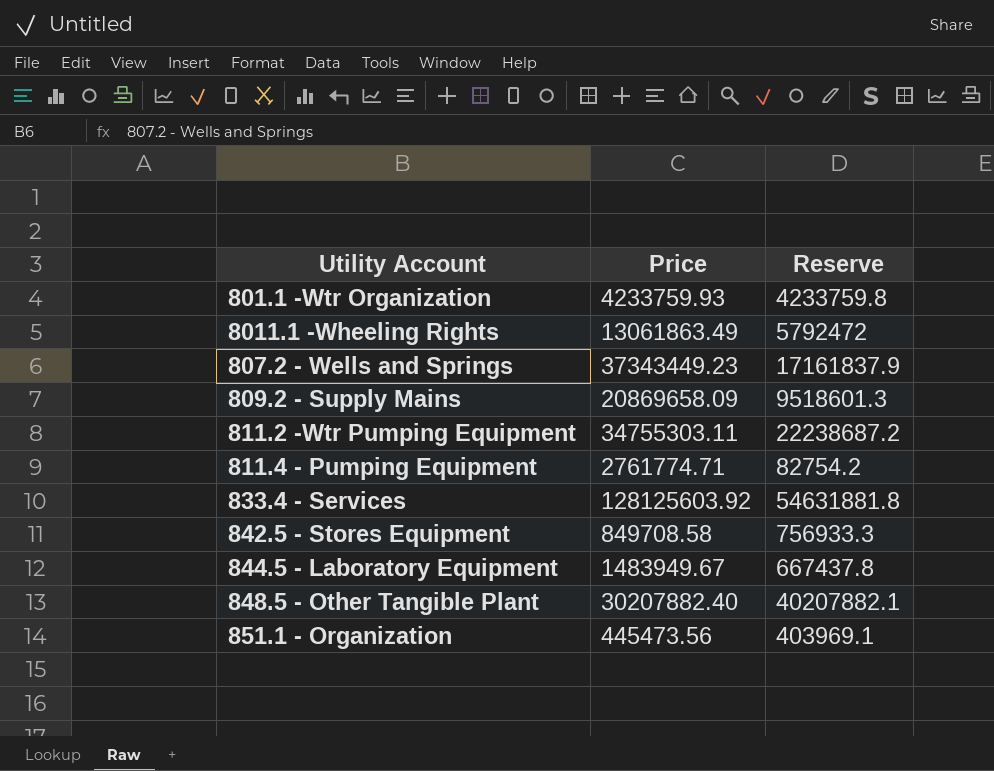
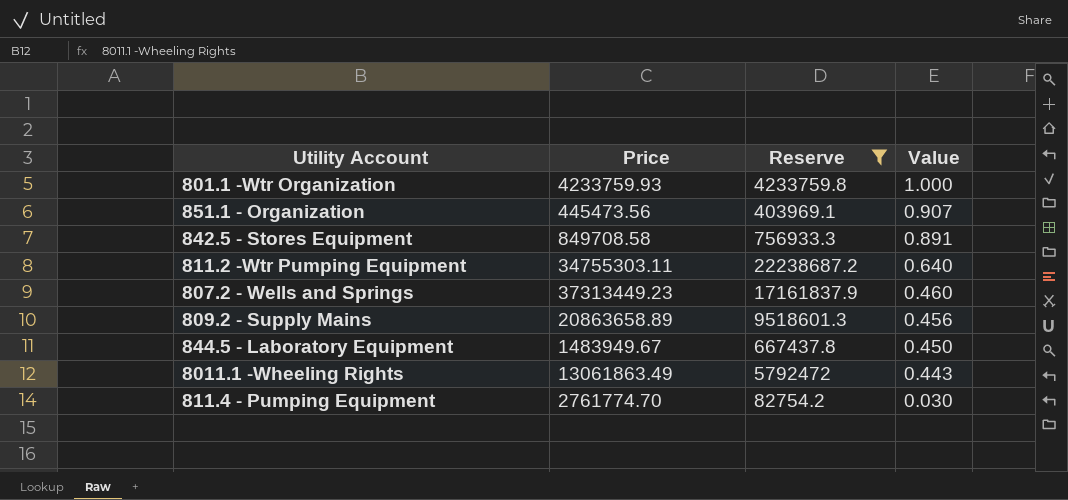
filter: none -> Reserve <= 22238687.2
row order: none -> Value descending
column Value | formula: none -> [Reserve] / [Price]
807.2 - Wells and Springs | Price: 37343449.23 -> 37313449.23
809.2 - Supply Mains | Price: 20869658.09 -> 20863658.89
811.4 - Pumping Equipment | Price: 2761774.71 -> 2761774.70

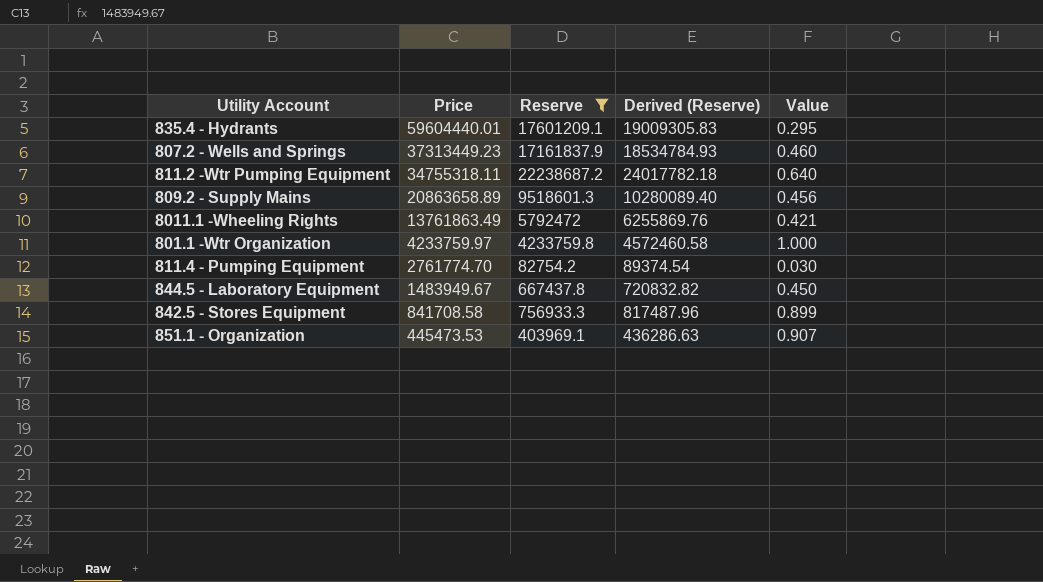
row order: Value descending -> Price descending
column Derived (Reserve) | formula: none -> [Reserve] * 1.08
row 835.4 - Hydrants: none -> 59604440.01 | 17601209.1 | 19009305.83 | 0.295
811.2 -Wtr Pumping Equipment | Price: 34755303.11 -> 34755318.11
8011.1 -Wheeling Rights | Price: 13061863.49 -> 13761863.49
8011.1 -Wheeling Rights | Value: 0.443 -> 0.421
801.1 -Wtr Organization | Price: 4233759.93 -> 4233759.97
842.5 - Stores Equipment | Price: 849708.58 -> 841708.58
842.5 - Stores Equipment | Value: 0.891 -> 0.899
851.1 - Organization | Price: 445473.56 -> 445473.53

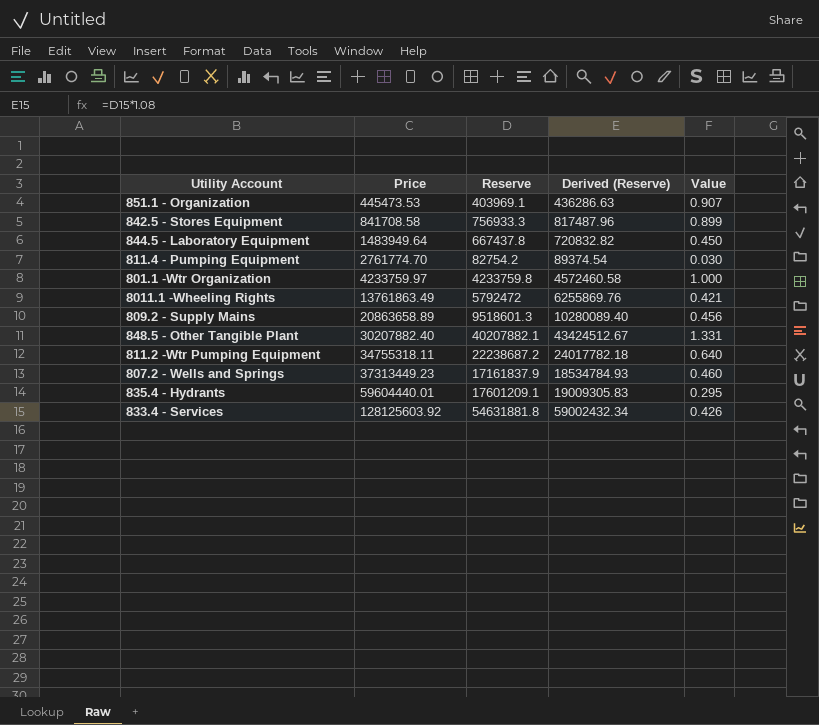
filter: Reserve <= 22238687.2 -> none
row order: Price descending -> Price ascending
844.5 - Laboratory Equipment | Price: 1483949.67 -> 1483949.64

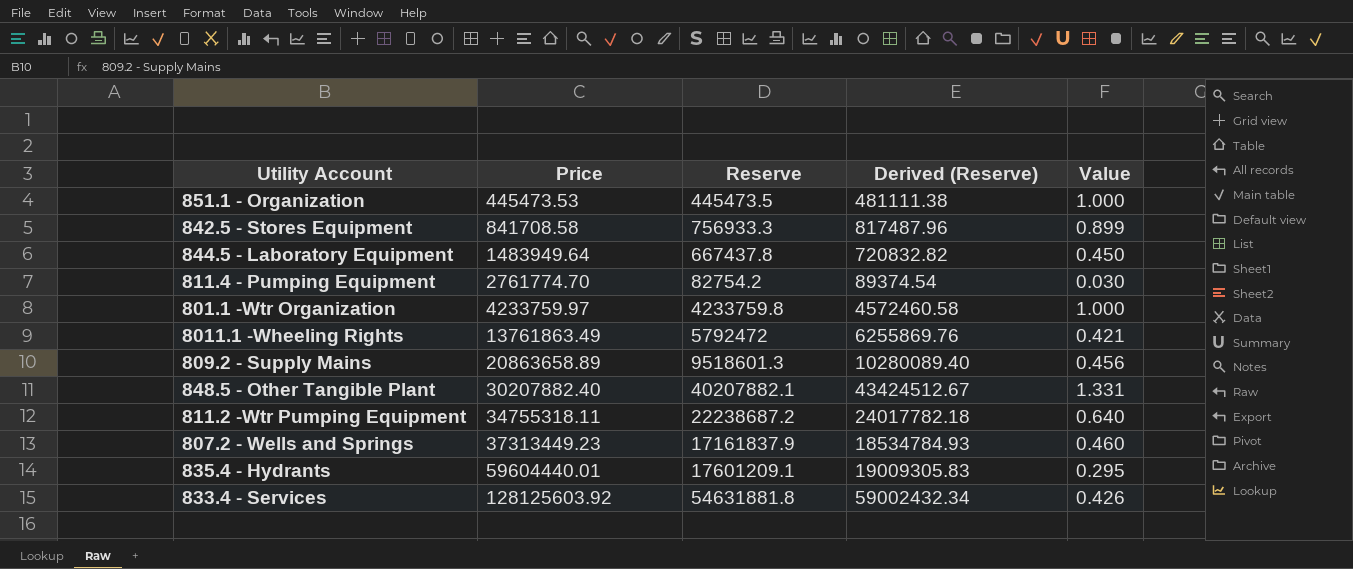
851.1 - Organization | Reserve: 403969.1 -> 445473.5
851.1 - Organization | Derived (Reserve): 436286.63 -> 481111.38
851.1 - Organization | Value: 0.907 -> 1.000

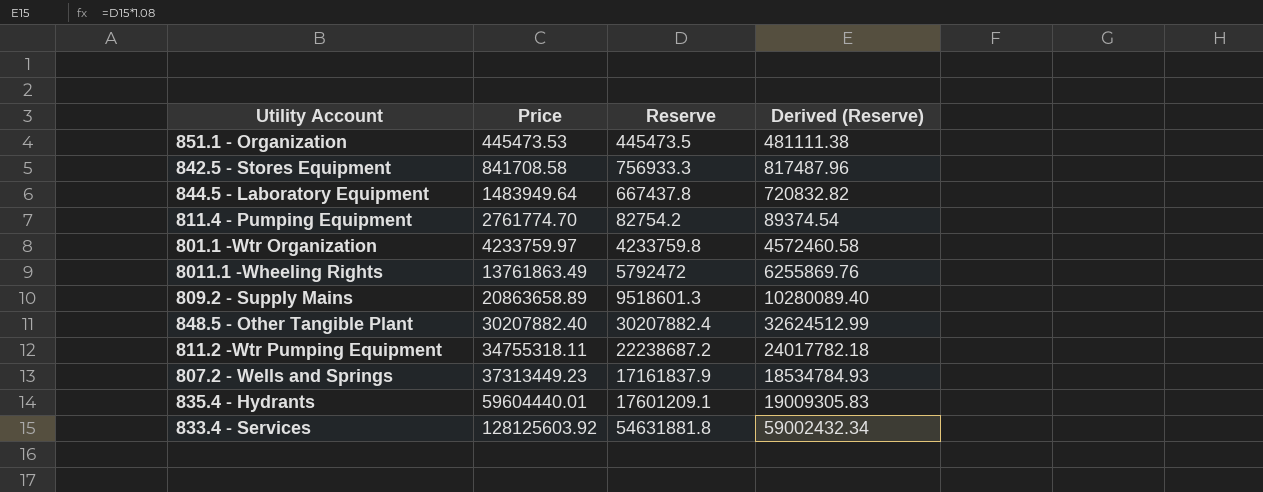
column Value | formula: [Reserve] / [Price] -> none
848.5 - Other Tangible Plant | Reserve: 40207882.1 -> 30207882.4
848.5 - Other Tangible Plant | Derived (Reserve): 43424512.67 -> 32624512.99

